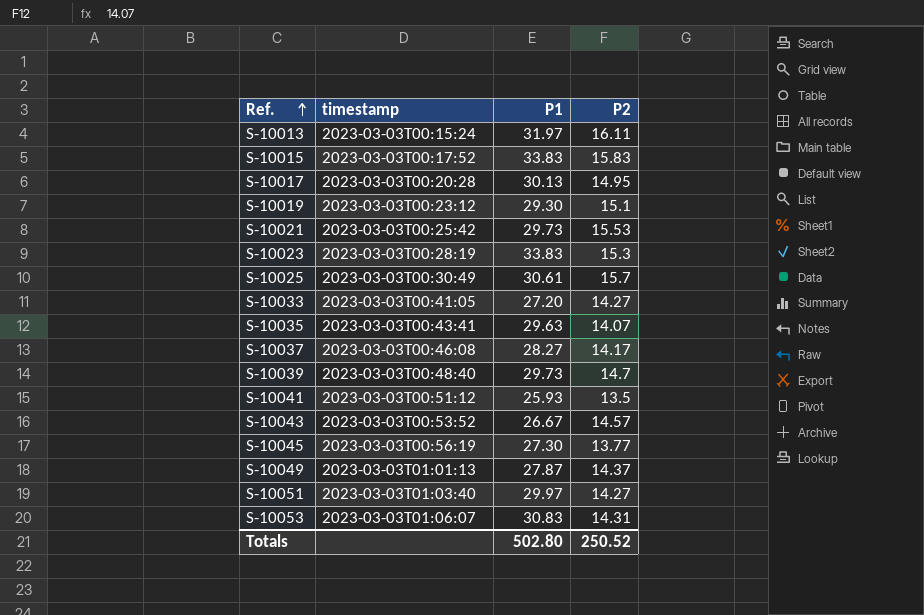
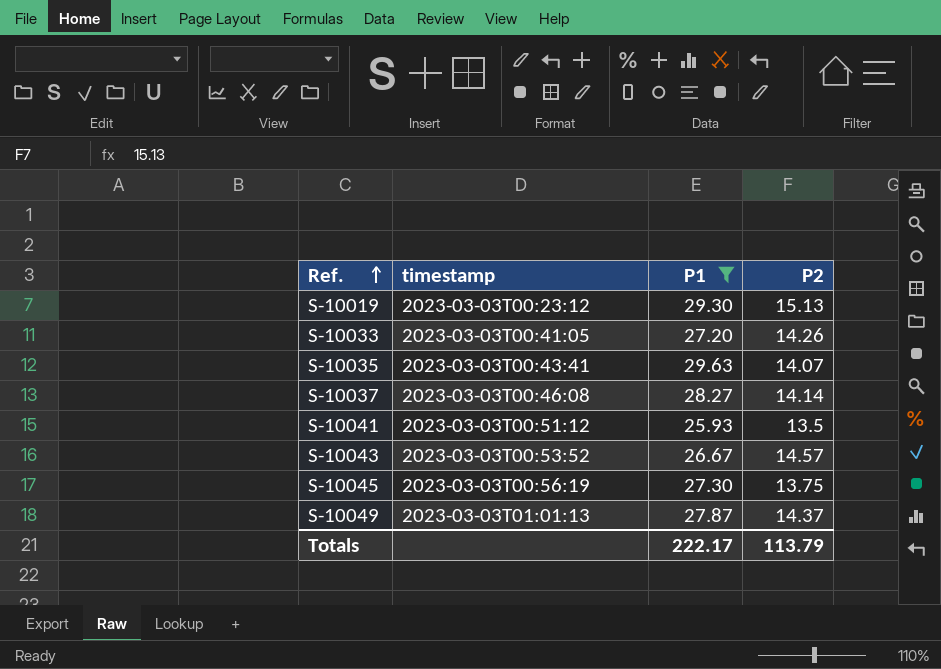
filter: none -> P1 <= 29.63
S-10019 | P2: 15.1 -> 15.13
S-10033 | P2: 14.27 -> 14.26
S-10037 | P2: 14.17 -> 14.14
S-10045 | P2: 13.77 -> 13.75
Totals | P1: 502.80 -> 222.17
Totals | P2: 250.52 -> 113.79

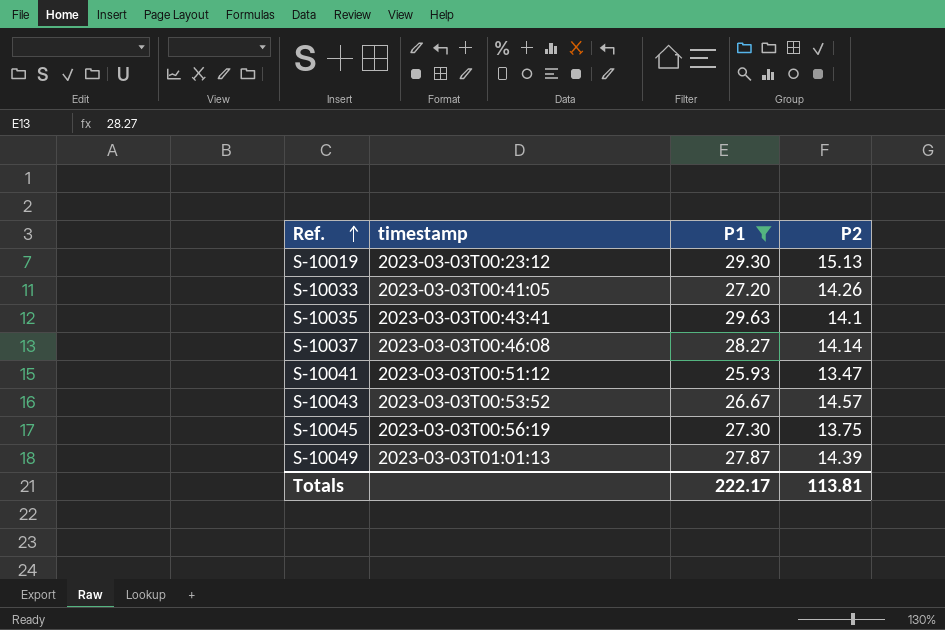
S-10035 | P2: 14.07 -> 14.1
S-10041 | P2: 13.5 -> 13.47
S-10049 | P2: 14.37 -> 14.39
Totals | P2: 113.79 -> 113.81

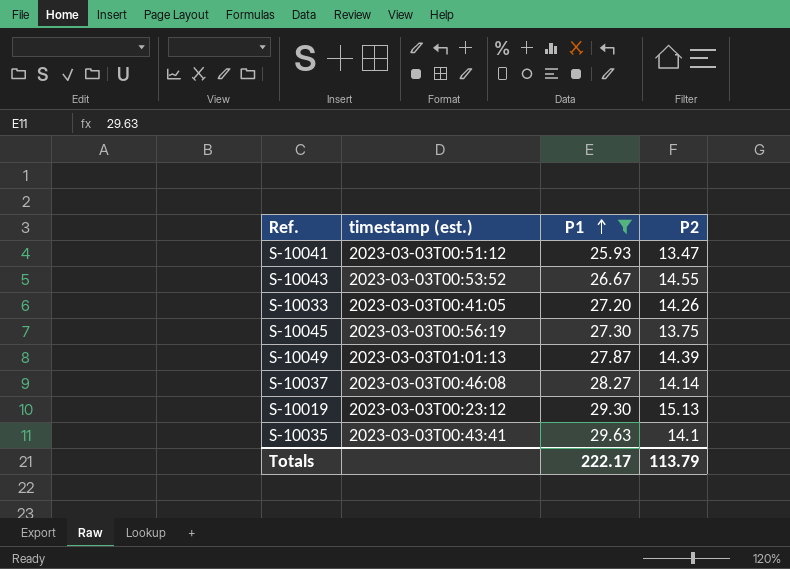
row order: Ref. ascending -> P1 ascending
column name: timestamp -> timestamp (est.)
S-10043 | P2: 14.57 -> 14.55
Totals | P2: 113.81 -> 113.79

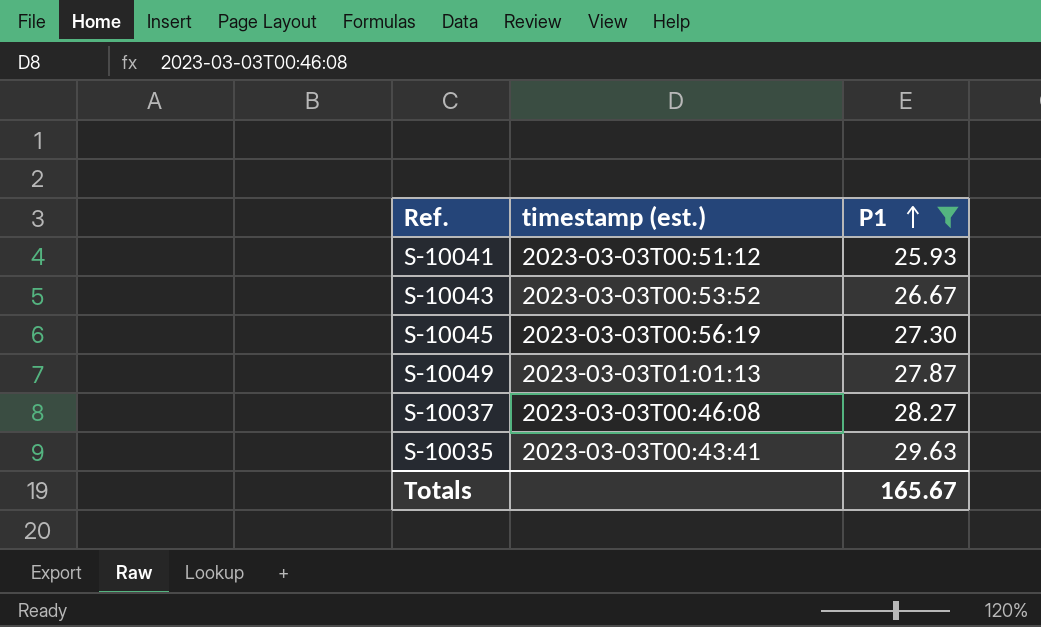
column P2 | position: 4 -> none
row S-10033: 2023-03-03T00:41:05 | 27.20 | 14.26 -> none
row S-10019: 2023-03-03T00:23:12 | 29.30 | 15.13 -> none
Totals | P1: 222.17 -> 165.67

